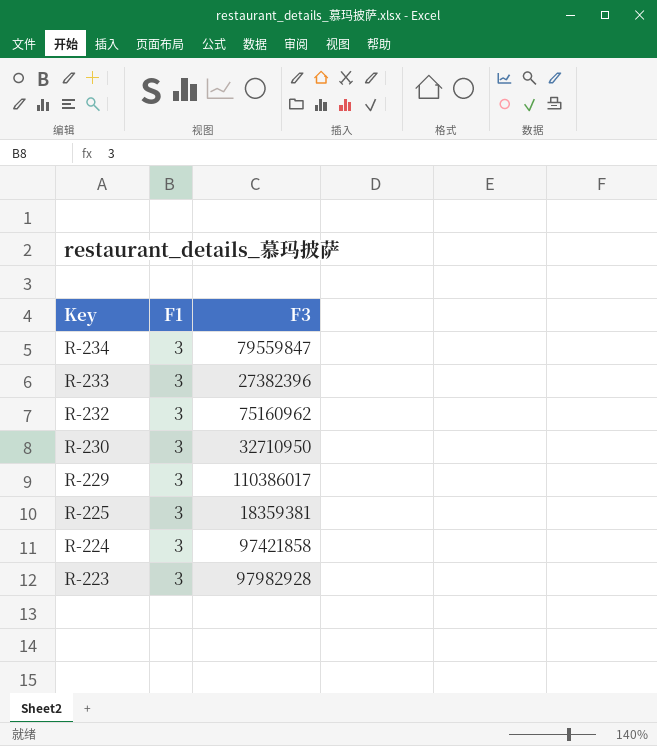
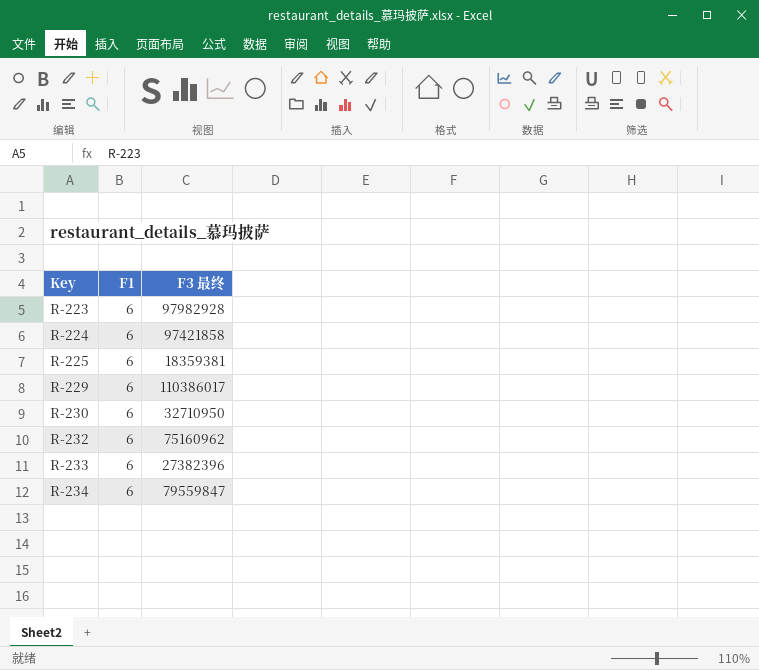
row order: Key descending -> Key ascending
column name: F3 -> F3 最终
R-223 | F1: 3 -> 6
R-224 | F1: 3 -> 6
R-225 | F1: 3 -> 6
R-229 | F1: 3 -> 6
R-230 | F1: 3 -> 6
R-232 | F1: 3 -> 6
R-233 | F1: 3 -> 6
R-234 | F1: 3 -> 6

